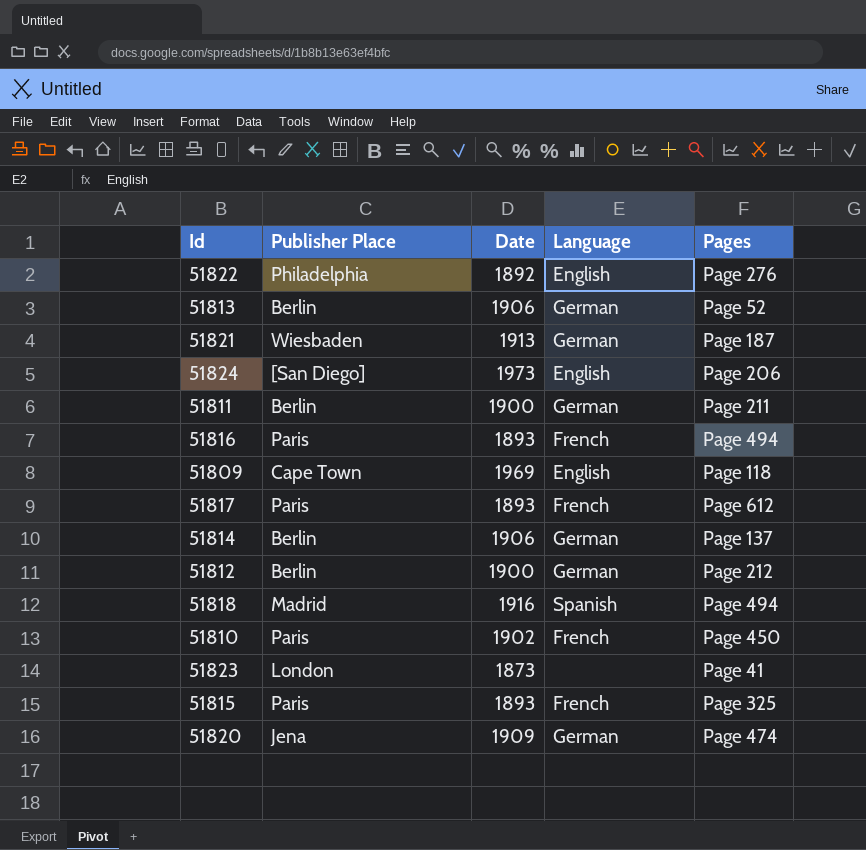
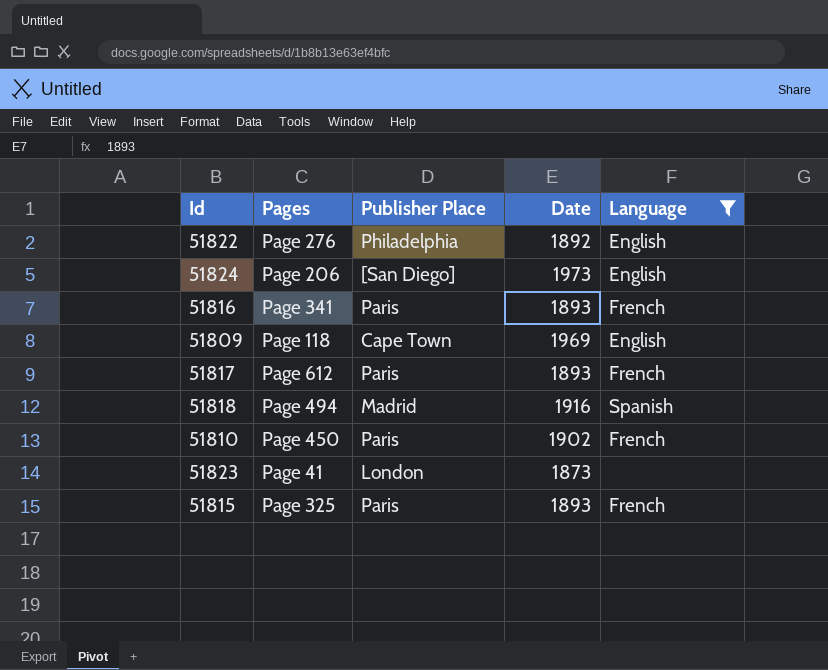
filter: none -> Language != German
column Pages | position: 5 -> 2
51816 | Pages: Page 494 -> Page 341

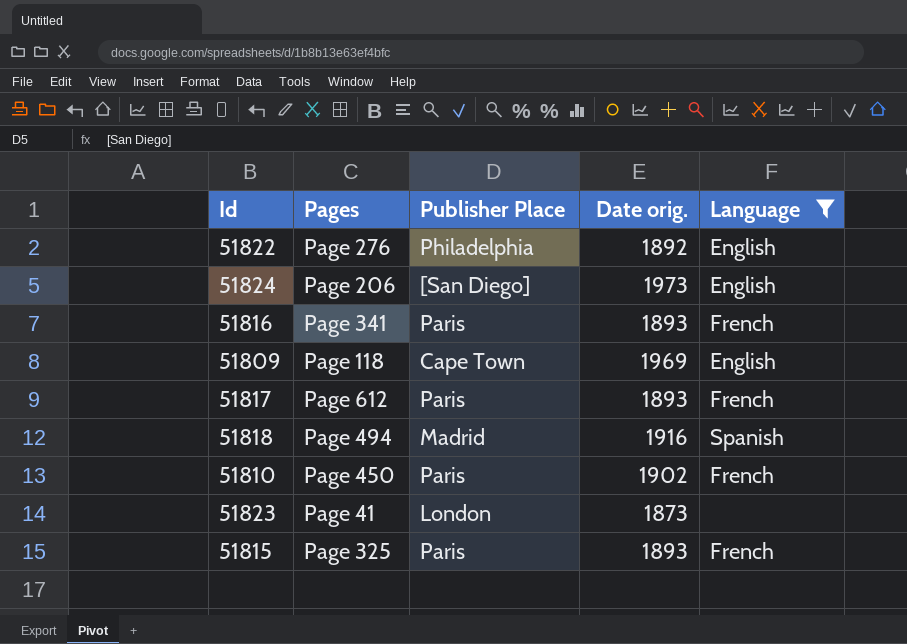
column name: Date -> Date orig.

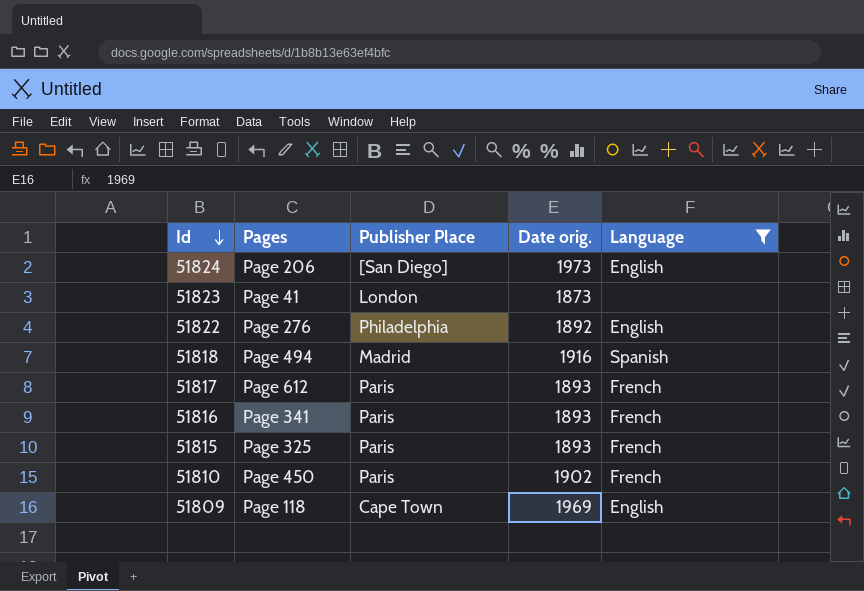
row order: none -> Id descending

